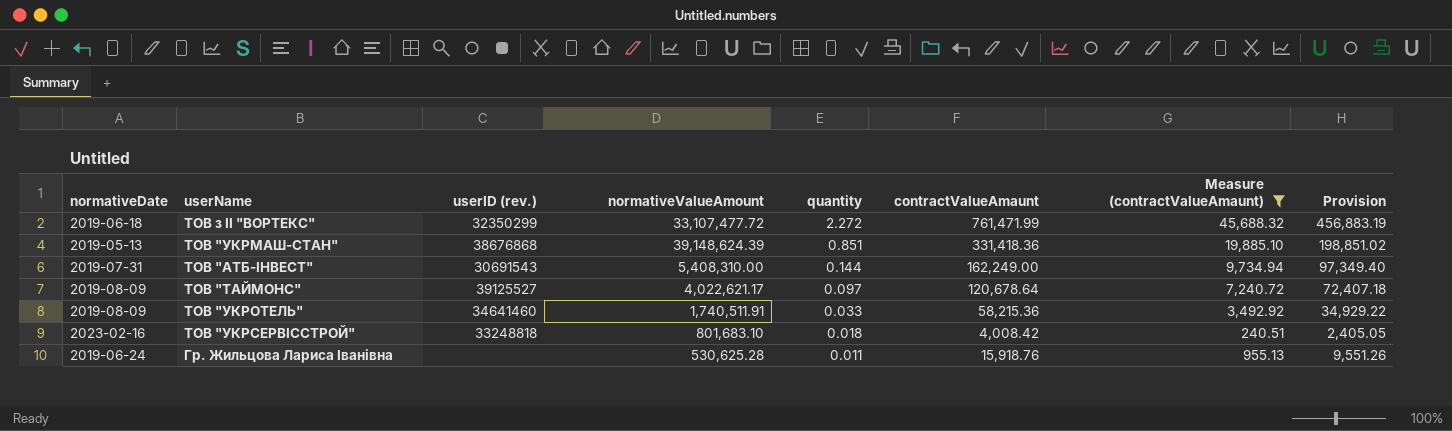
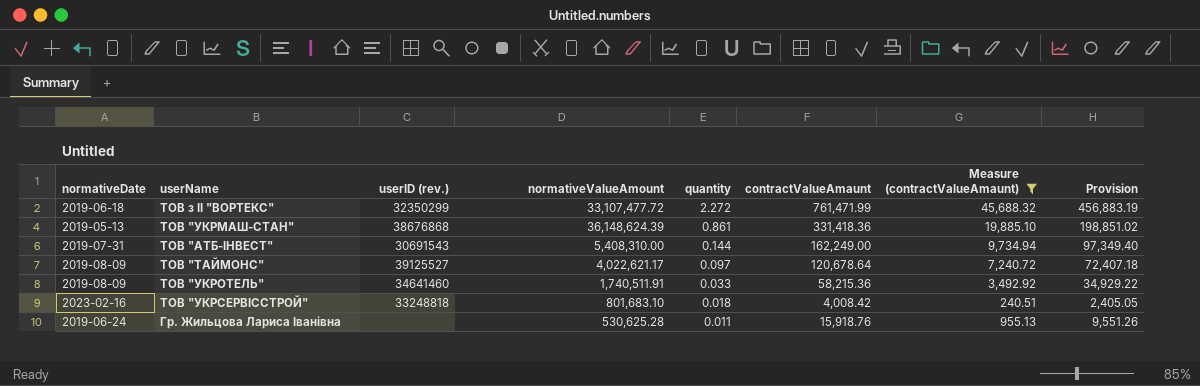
ТОВ "УКРМАШ-СТАН" | normativeValueAmount: 39,148,624.39 -> 36,148,624.39
ТОВ "УКРМАШ-СТАН" | quantity: 0.851 -> 0.861

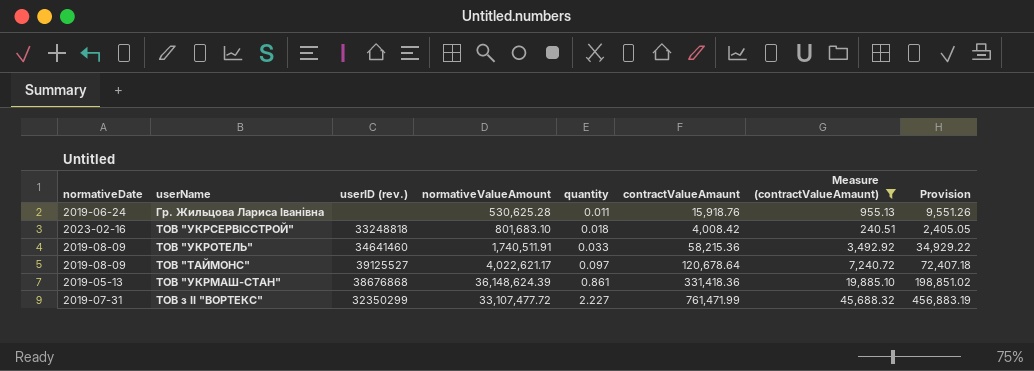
row order: quantity descending -> quantity ascending
row ТОВ "АТБ-ІНВЕСТ": 2019-07-31 | 30691543 | 5,408,310.00 | 0.144 | 162,249.00 | 9,734.94 | 97,349.40 -> none
ТОВ з ІІ "ВОРТЕКС" | normativeDate: 2019-06-18 -> 2019-07-31
ТОВ з ІІ "ВОРТЕКС" | quantity: 2.272 -> 2.227

